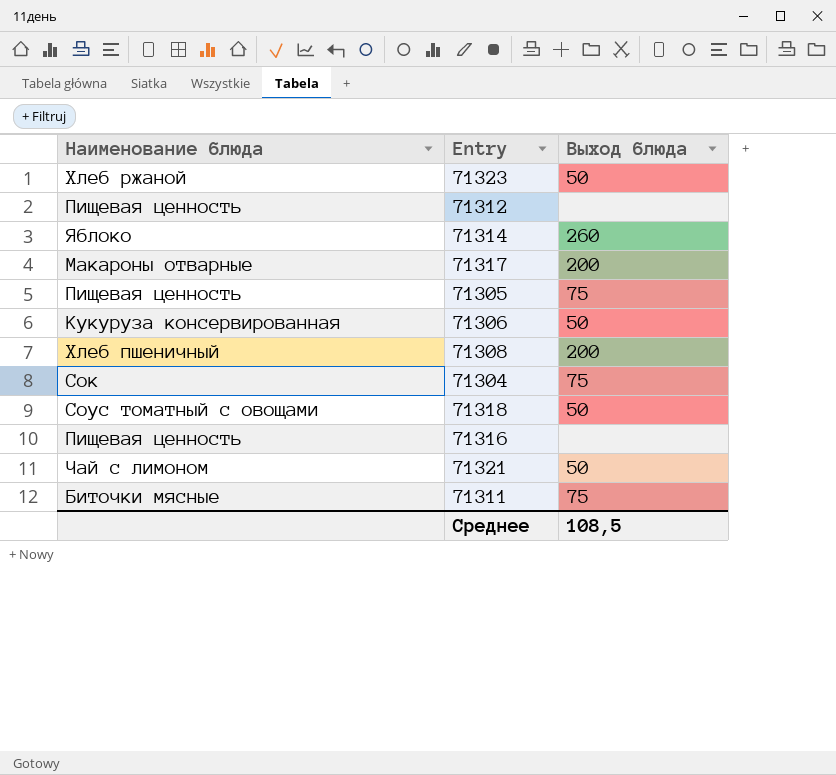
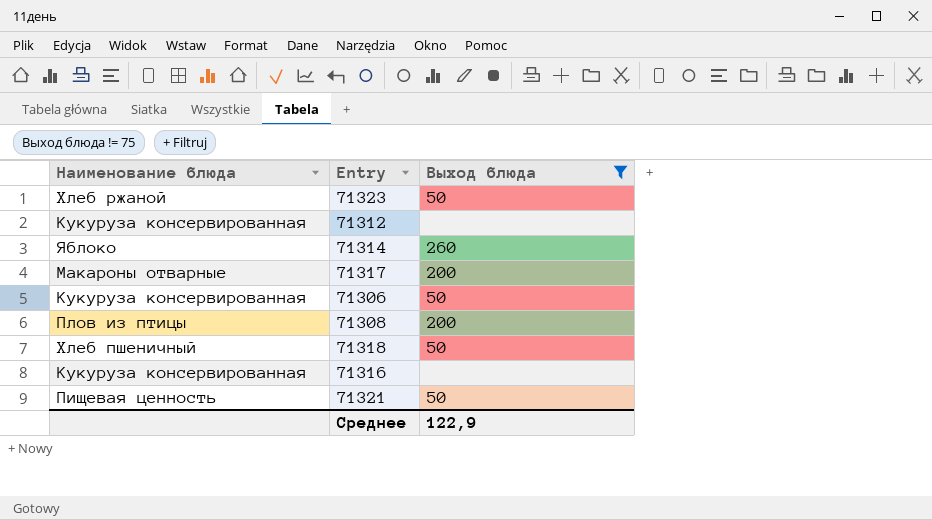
filter: none -> Выход блюда != 75
71312 | Наименование блюда: Пищевая ценность -> Кукуруза консервированная
71308 | Наименование блюда: Хлеб пшеничный -> Плов из птицы
71318 | Наименование блюда: Соус томатный с овощами -> Хлеб пшеничный
71316 | Наименование блюда: Пищевая ценность -> Кукуруза консервированная
71321 | Наименование блюда: Чай с лимоном -> Пищевая ценность
Среднее | Выход блюда: 108,5 -> 122,9

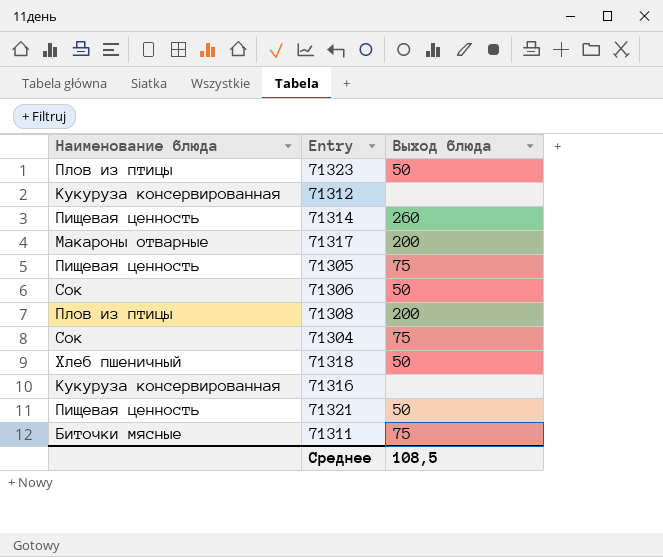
filter: Выход блюда != 75 -> none
71323 | Наименование блюда: Хлеб ржаной -> Плов из птицы
71314 | Наименование блюда: Яблоко -> Пищевая ценность
71306 | Наименование блюда: Кукуруза консервированная -> Сок
Среднее | Выход блюда: 122,9 -> 108,5

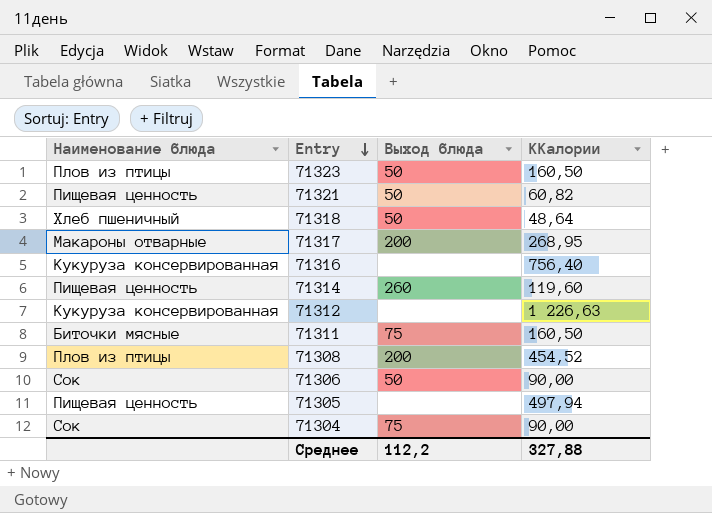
row order: none -> Entry descending
column ККалории | position: none -> 4
71305 | Выход блюда: 75 -> none
Среднее | Выход блюда: 108,5 -> 112,2

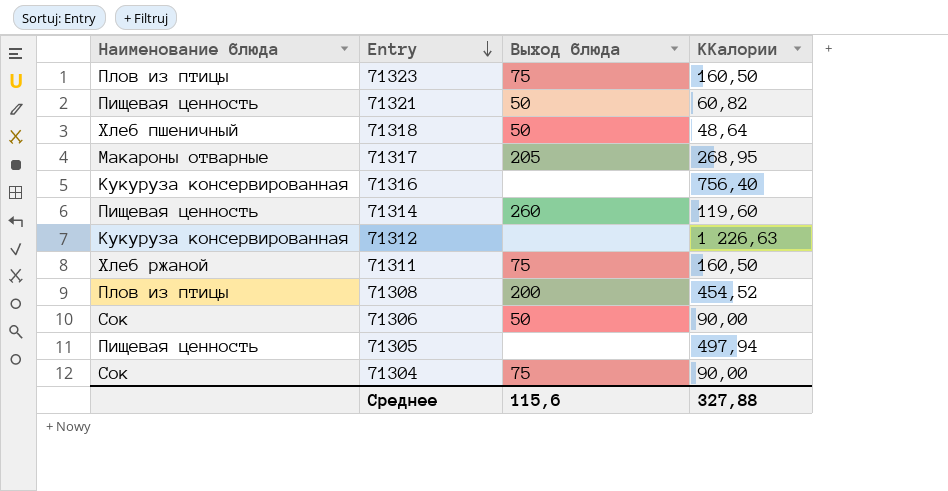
71323 | Выход блюда: 50 -> 75
71317 | Выход блюда: 200 -> 205
71311 | Наименование блюда: Биточки мясные -> Хлеб ржаной
Среднее | Выход блюда: 112,2 -> 115,6

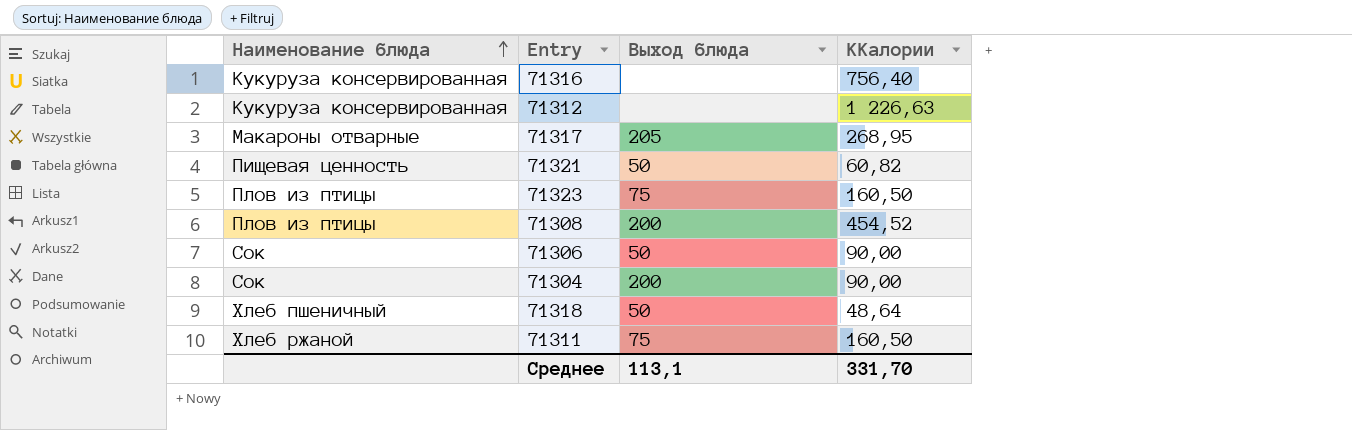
row order: Entry descending -> Наименование блюда ascending
row 71314: Пищевая ценность | 260 | 119,60 -> none
row 71305: Пищевая ценность | none | 497,94 -> none
71304 | Выход блюда: 75 -> 200
Среднее | Выход блюда: 115,6 -> 113,1
Среднее | ККалории: 327,88 -> 331,70

